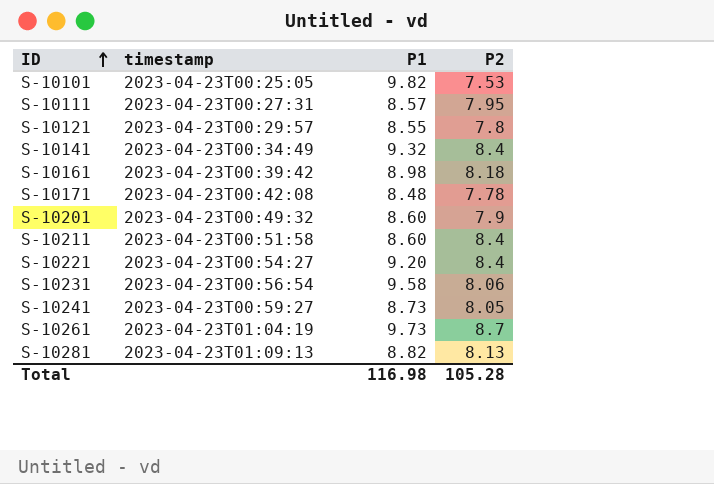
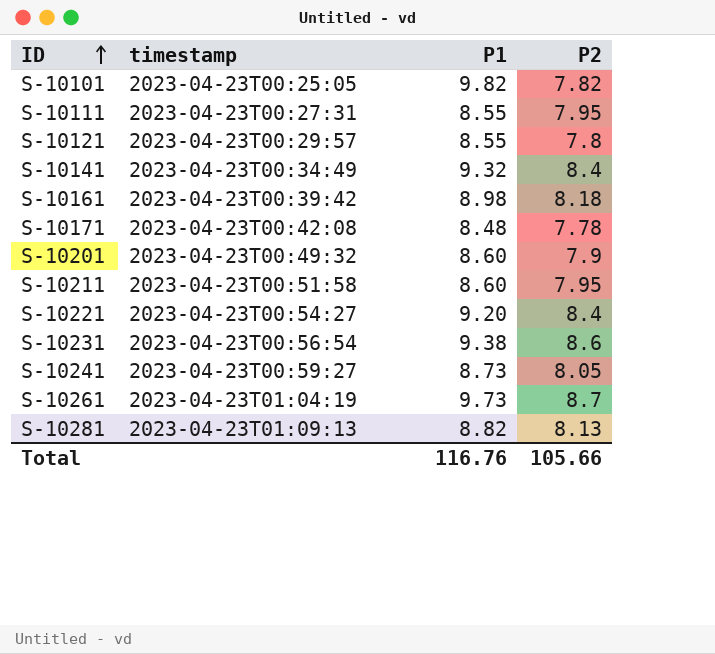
S-10101 | P2: 7.53 -> 7.82
S-10111 | P1: 8.57 -> 8.55
S-10211 | P2: 8.4 -> 7.95
S-10231 | P1: 9.58 -> 9.38
S-10231 | P2: 8.06 -> 8.6
Total | P1: 116.98 -> 116.76
Total | P2: 105.28 -> 105.66

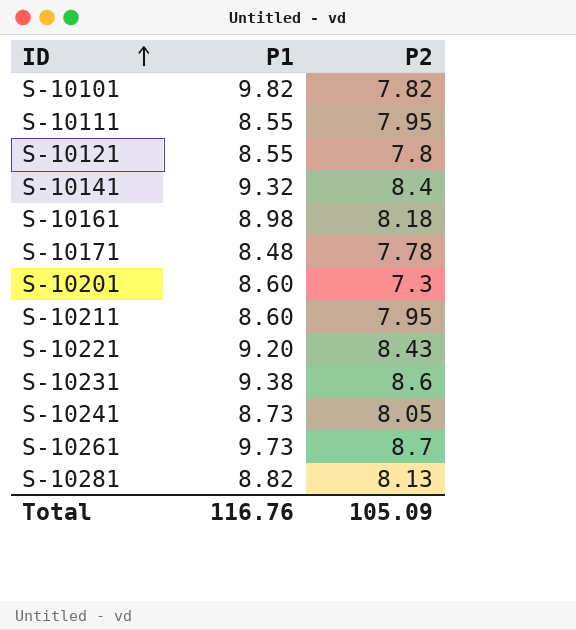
column timestamp | position: 2 -> none
S-10201 | P2: 7.9 -> 7.3
S-10221 | P2: 8.4 -> 8.43
Total | P2: 105.66 -> 105.09

